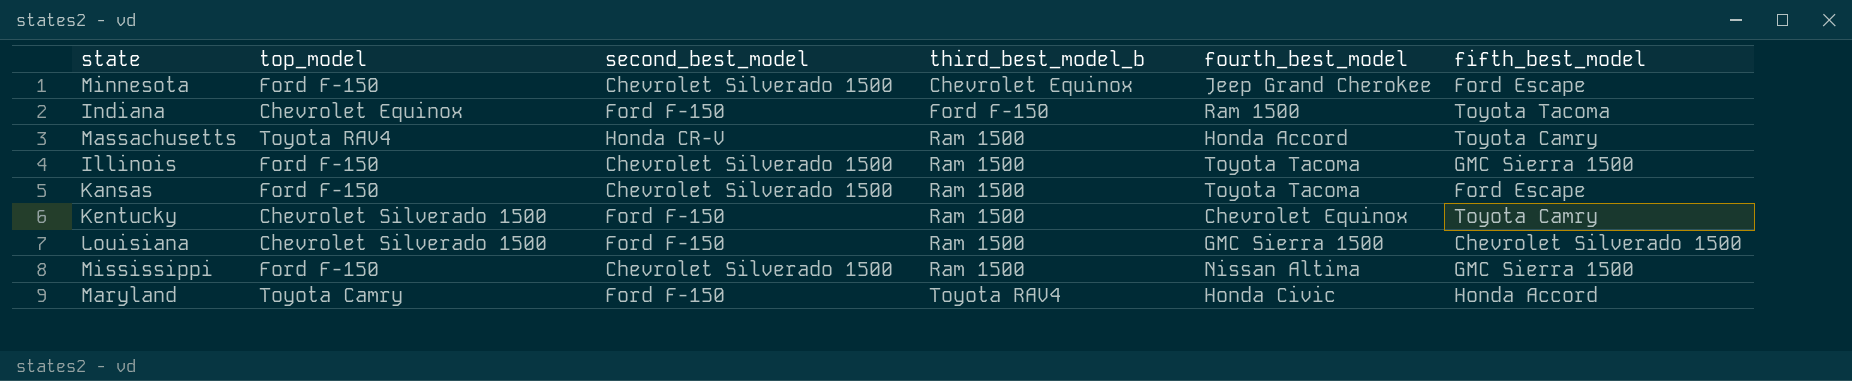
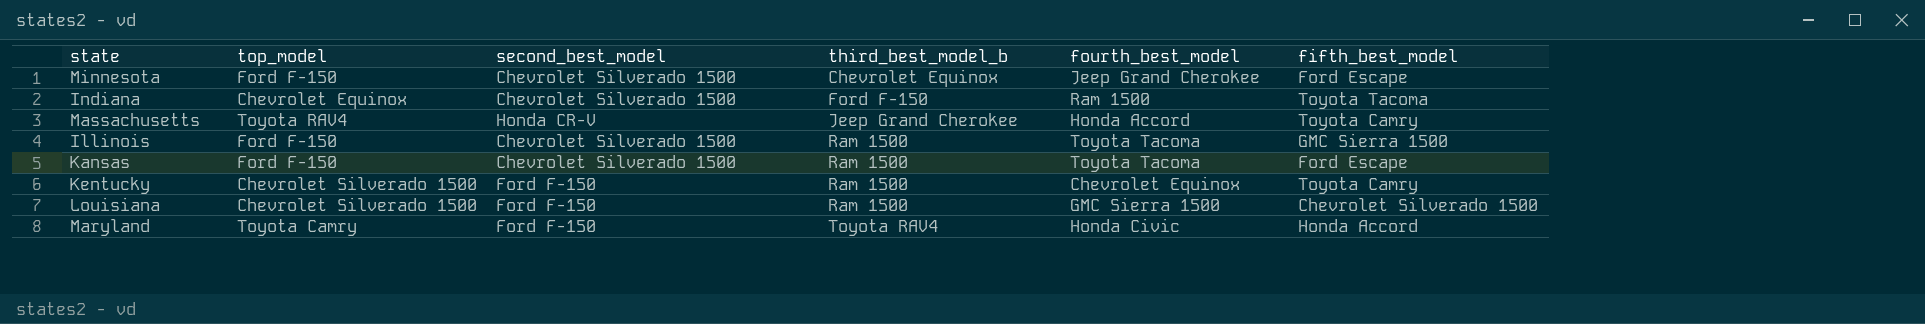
row Mississippi: Ford F-150 | Chevrolet Silverado 1500 | Ram 1500 | Nissan Altima | GMC Sierra 1500 -> none
Indiana | second_best_model: Ford F-150 -> Chevrolet Silverado 1500
Massachusetts | third_best_model_b: Ram 1500 -> Jeep Grand Cherokee

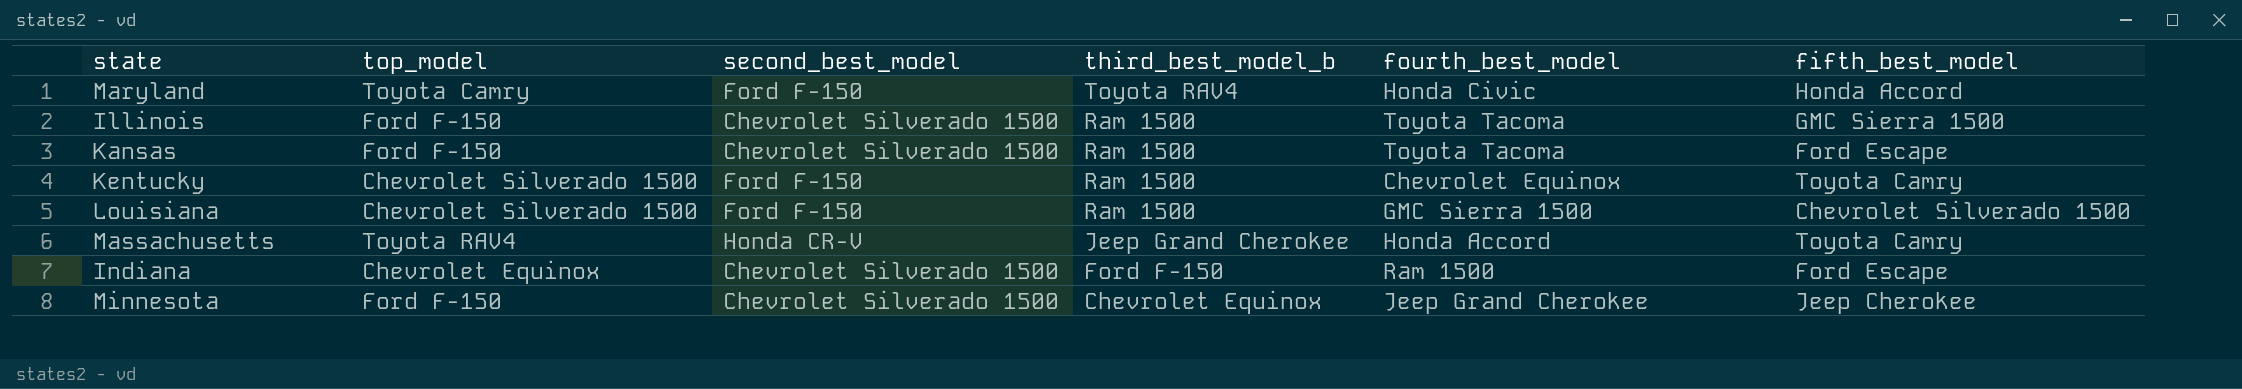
row order: third_best_model_b ascending -> third_best_model_b descending
Indiana | fifth_best_model: Toyota Tacoma -> Ford Escape
Minnesota | fifth_best_model: Ford Escape -> Jeep Cherokee

